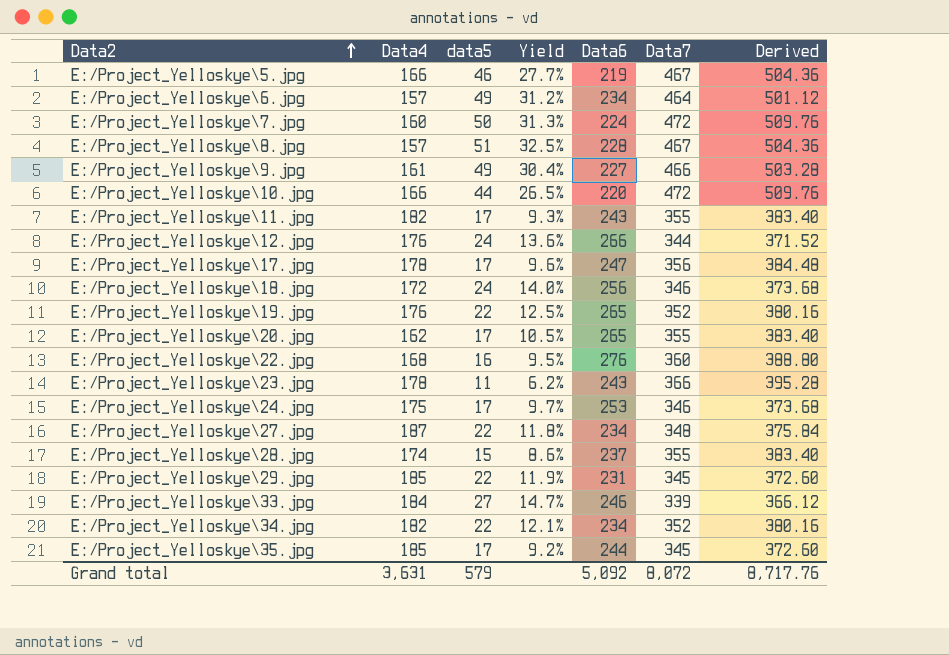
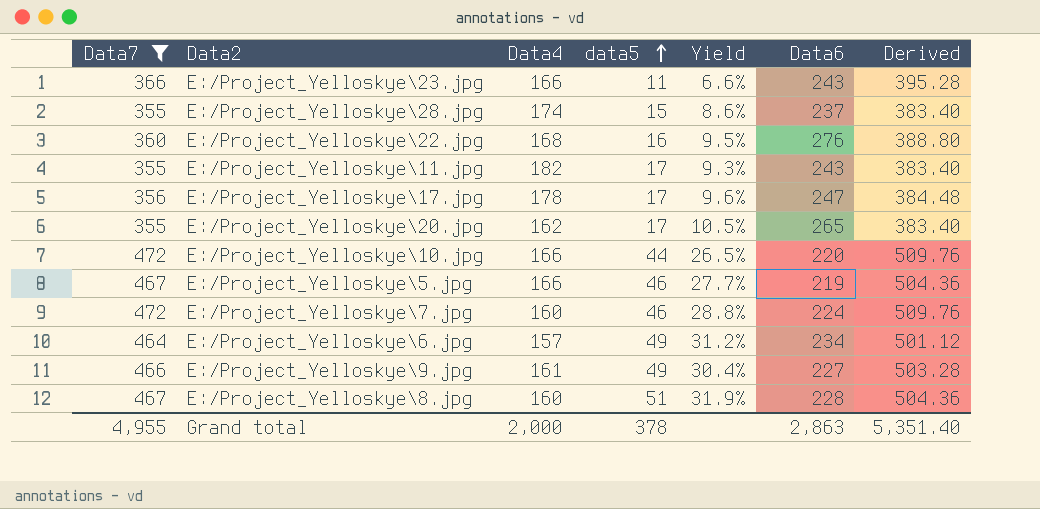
filter: none -> Data7 >= 355
row order: Data2 ascending -> data5 ascending
column Data7 | position: 6 -> 1
E:/Project_Yelloskye\23.jpg | Data4: 178 -> 166
E:/Project_Yelloskye\23.jpg | Yield: 6.2% -> 6.6%
E:/Project_Yelloskye\7.jpg | data5: 50 -> 46
E:/Project_Yelloskye\7.jpg | Yield: 31.3% -> 28.8%
E:/Project_Yelloskye\8.jpg | Data4: 157 -> 160
E:/Project_Yelloskye\8.jpg | Yield: 32.5% -> 31.9%
Grand total | Data7: 8,072 -> 4,955
Grand total | Data4: 3,631 -> 2,000
Grand total | data5: 579 -> 378
Grand total | Data6: 5,092 -> 2,863
Grand total | Derived: 8,717.76 -> 5,351.40

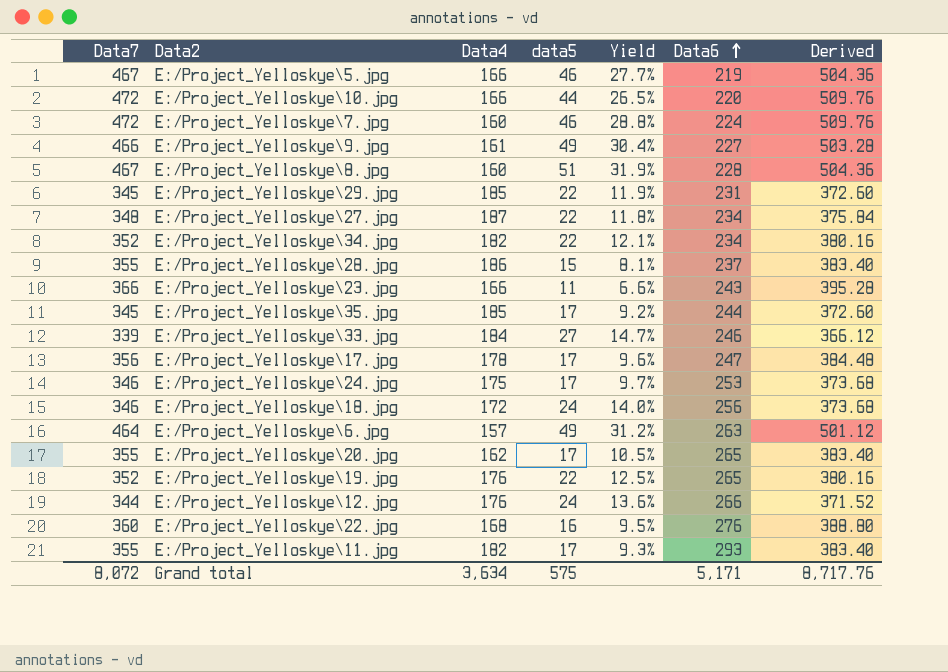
filter: Data7 >= 355 -> none
row order: data5 ascending -> Data6 ascending
E:/Project_Yelloskye\28.jpg | Data4: 174 -> 186
E:/Project_Yelloskye\28.jpg | Yield: 8.6% -> 8.1%
E:/Project_Yelloskye\6.jpg | Data6: 234 -> 263
E:/Project_Yelloskye\11.jpg | Data6: 243 -> 293
Grand total | Data7: 4,955 -> 8,072
Grand total | Data4: 2,000 -> 3,634
Grand total | data5: 378 -> 575
Grand total | Data6: 2,863 -> 5,171
Grand total | Derived: 5,351.40 -> 8,717.76

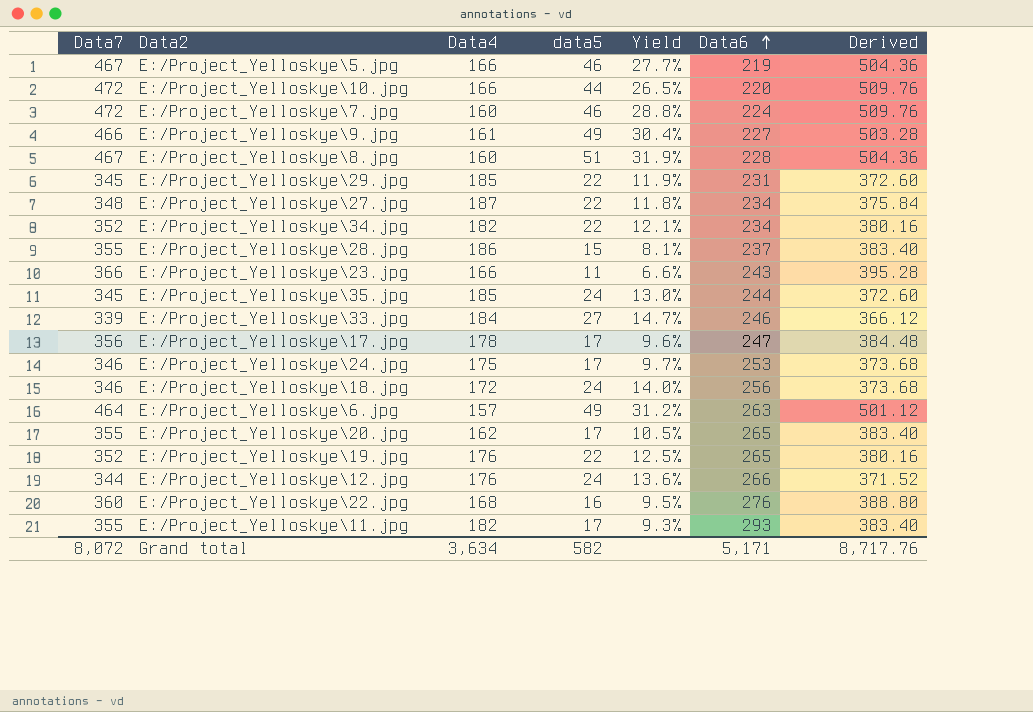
E:/Project_Yelloskye\35.jpg | data5: 17 -> 24
E:/Project_Yelloskye\35.jpg | Yield: 9.2% -> 13.0%
Grand total | data5: 575 -> 582

